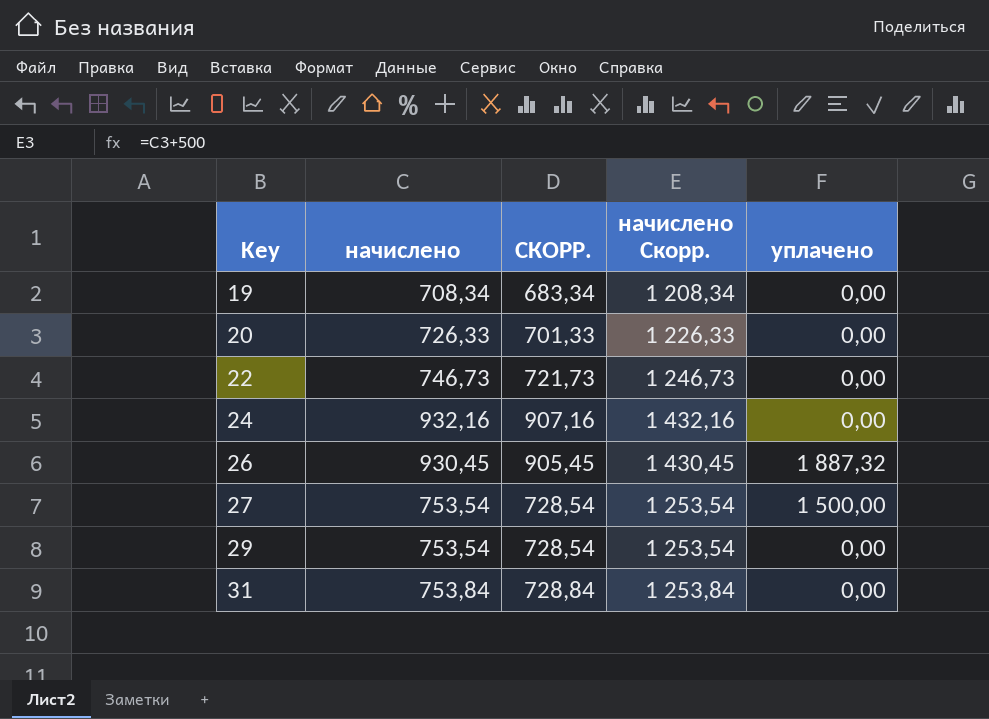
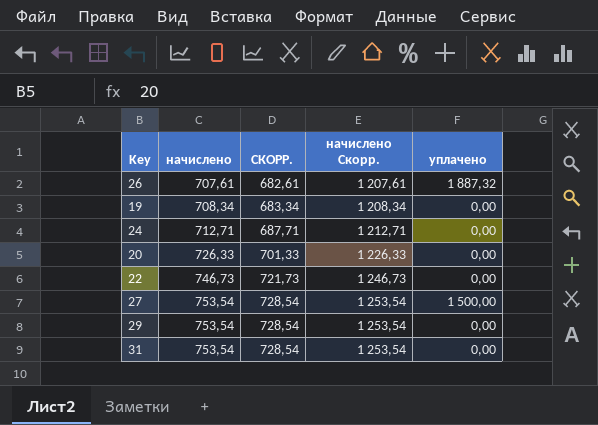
row order: Key ascending -> начислено ascending
26 | начислено: 930,45 -> 707,61
26 | СКОРР.: 905,45 -> 682,61
26 | начислено Скорр.: 1 430,45 -> 1 207,61
24 | начислено: 932,16 -> 712,71
24 | СКОРР.: 907,16 -> 687,71
24 | начислено Скорр.: 1 432,16 -> 1 212,71
31 | начислено: 753,84 -> 753,54
31 | СКОРР.: 728,84 -> 728,54
31 | начислено Скорр.: 1 253,84 -> 1 253,54

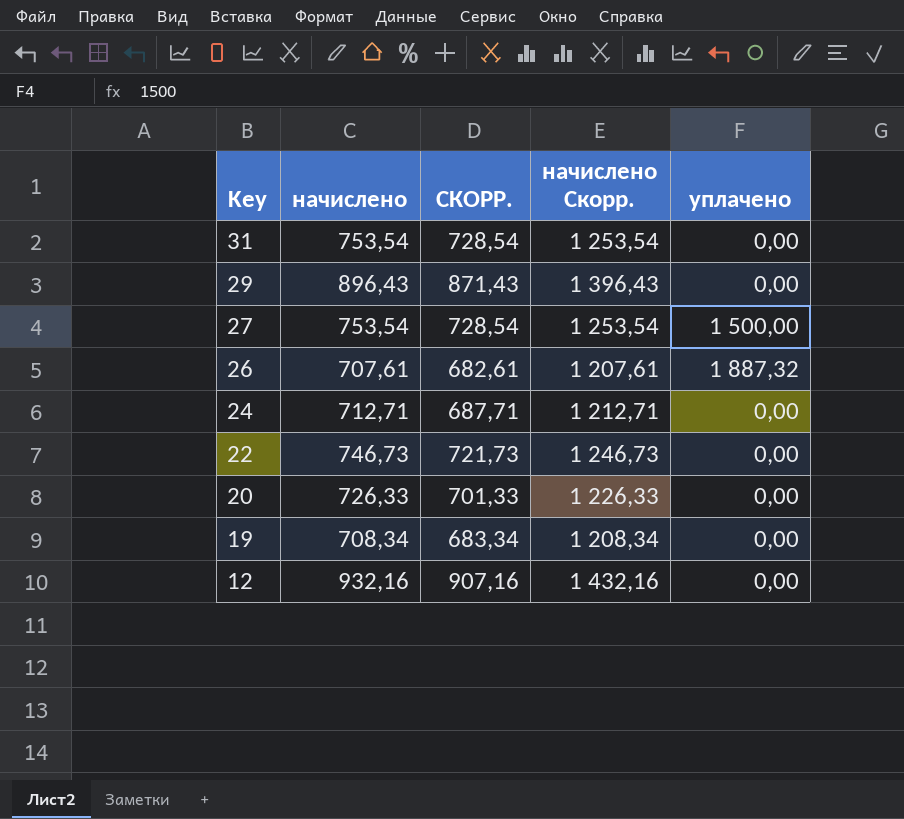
row order: начислено ascending -> Key descending
29 | начислено: 753,54 -> 896,43
29 | СКОРР.: 728,54 -> 871,43
29 | начислено Скорр.: 1 253,54 -> 1 396,43
row 12: none -> 932,16 | 907,16 | 1 432,16 | 0,00

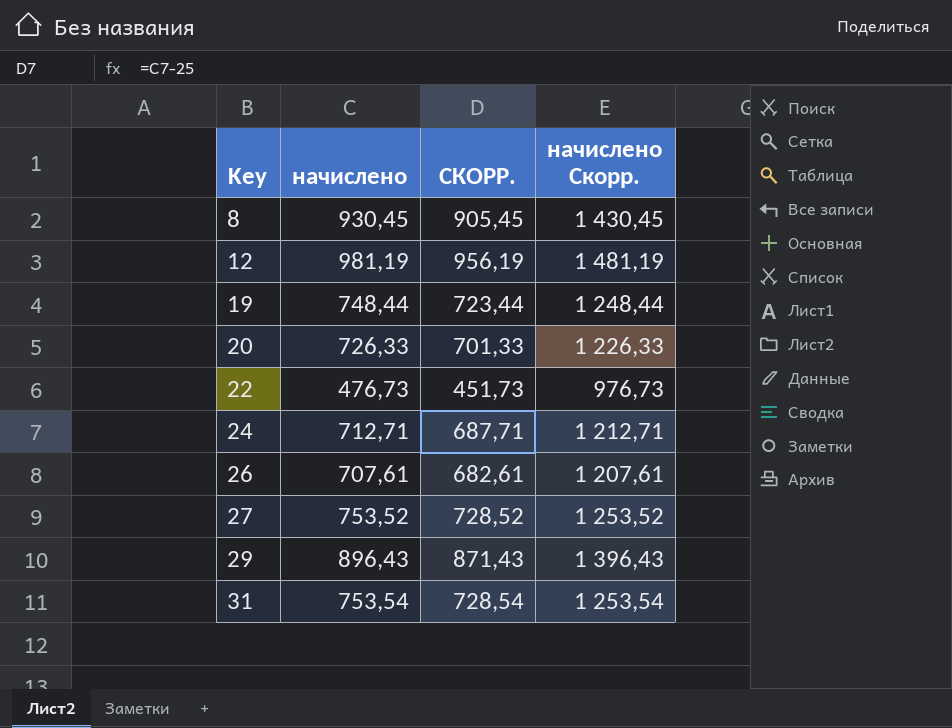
row order: Key descending -> Key ascending
column уплачено | position: 5 -> none
row 8: none -> 930,45 | 905,45 | 1 430,45
12 | начислено: 932,16 -> 981,19
12 | СКОРР.: 907,16 -> 956,19
12 | начислено Скорр.: 1 432,16 -> 1 481,19
19 | начислено: 708,34 -> 748,44
19 | СКОРР.: 683,34 -> 723,44
19 | начислено Скорр.: 1 208,34 -> 1 248,44
22 | начислено: 746,73 -> 476,73
22 | СКОРР.: 721,73 -> 451,73
22 | начислено Скорр.: 1 246,73 -> 976,73
27 | начислено: 753,54 -> 753,52
27 | СКОРР.: 728,54 -> 728,52
27 | начислено Скорр.: 1 253,54 -> 1 253,52

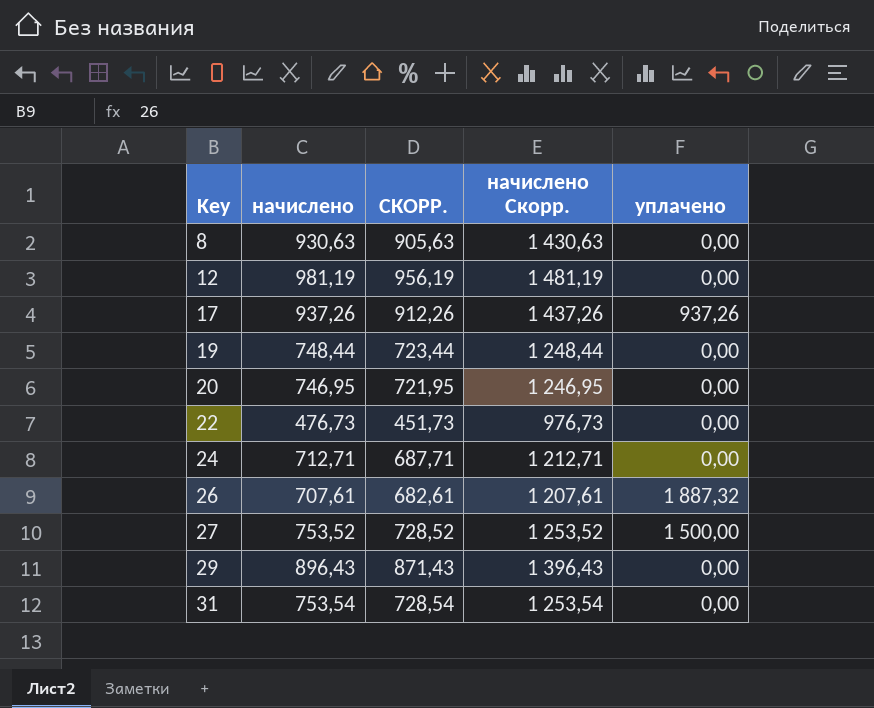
column уплачено | position: none -> 5
8 | начислено: 930,45 -> 930,63
8 | СКОРР.: 905,45 -> 905,63
8 | начислено Скорр.: 1 430,45 -> 1 430,63
row 17: none -> 937,26 | 912,26 | 1 437,26 | 937,26
20 | начислено: 726,33 -> 746,95
20 | СКОРР.: 701,33 -> 721,95
20 | начислено Скорр.: 1 226,33 -> 1 246,95

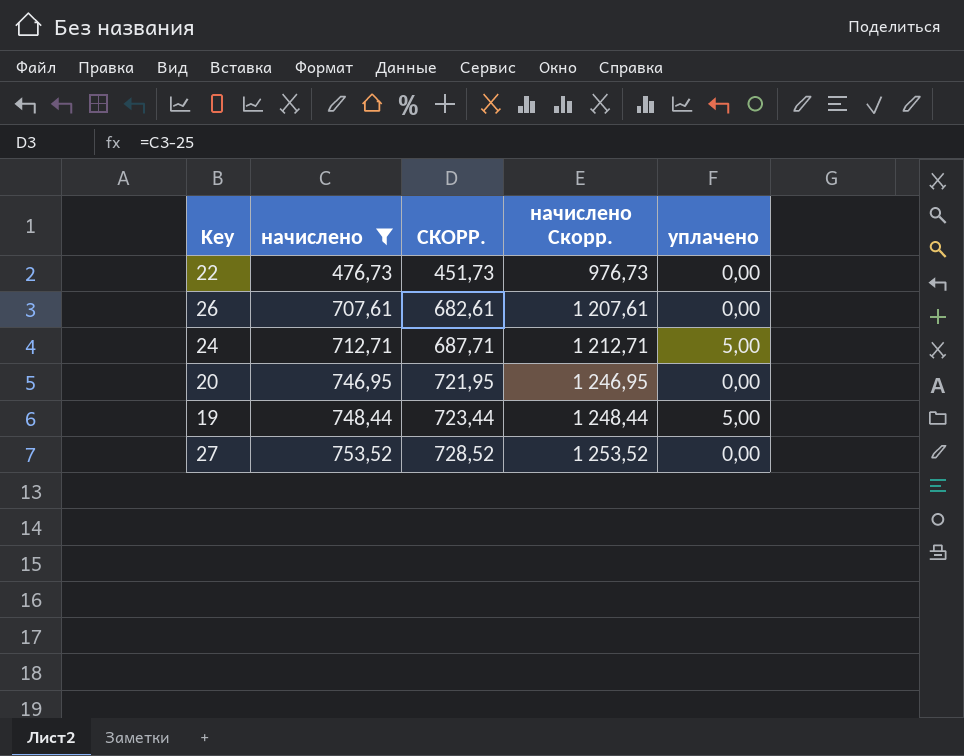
filter: none -> начислено <= 753,52
row order: Key ascending -> начислено ascending
26 | уплачено: 1 887,32 -> 0,00
24 | уплачено: 0,00 -> 5,00
19 | уплачено: 0,00 -> 5,00
27 | уплачено: 1 500,00 -> 0,00

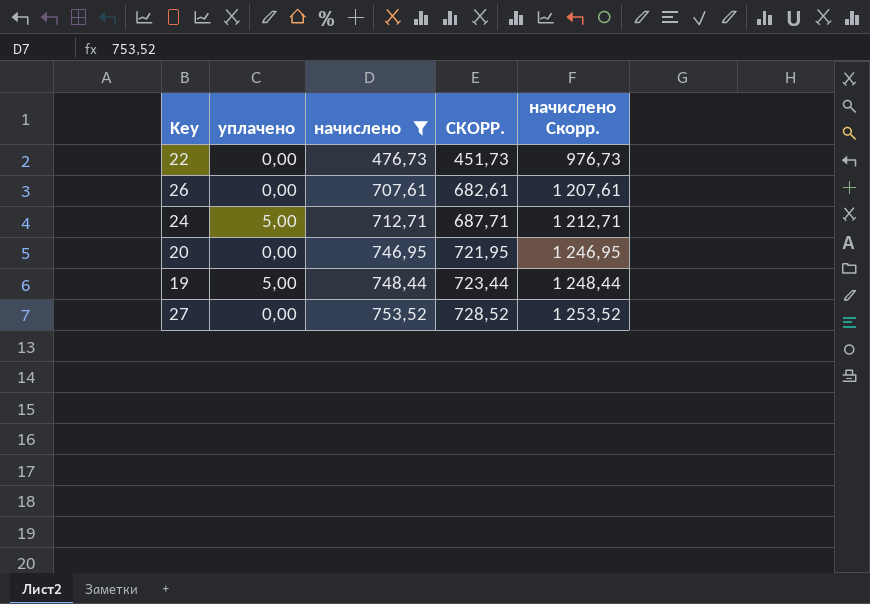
column уплачено | position: 5 -> 2

